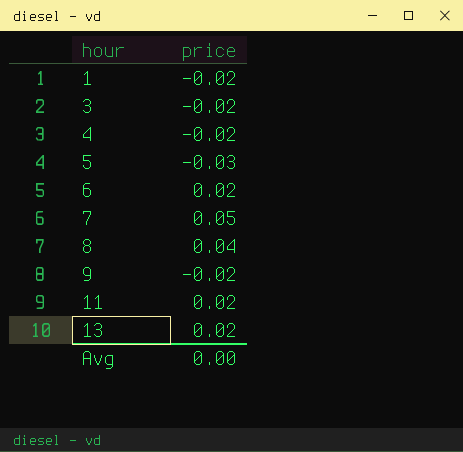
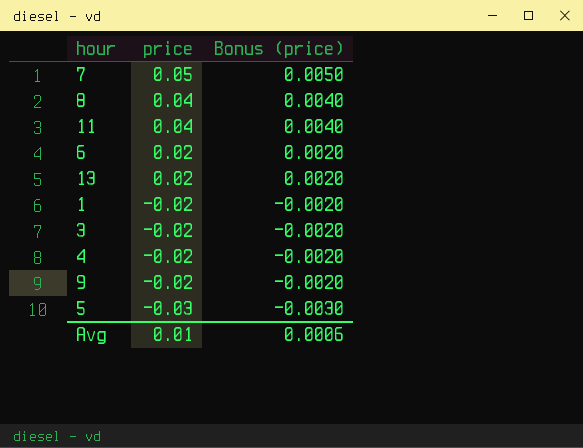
row order: hour ascending -> price descending
column Bonus (price) | formula: none -> [price] * 0.1
11 | price: 0.02 -> 0.04
Avg | price: 0.00 -> 0.01

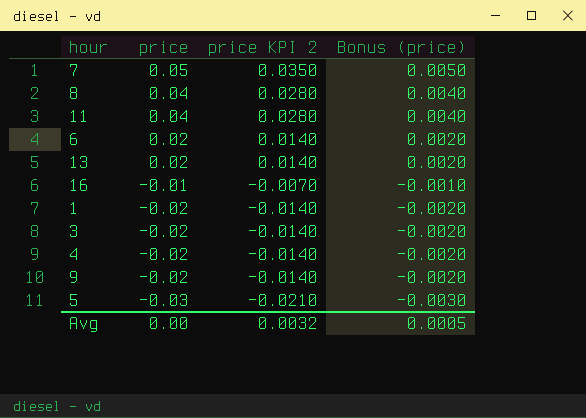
column price KPI 2 | formula: none -> [price] * 0.7
row 16: none -> -0.01 | -0.0070 | -0.0010
Avg | price: 0.01 -> 0.00
Avg | Bonus (price): 0.0006 -> 0.0005

